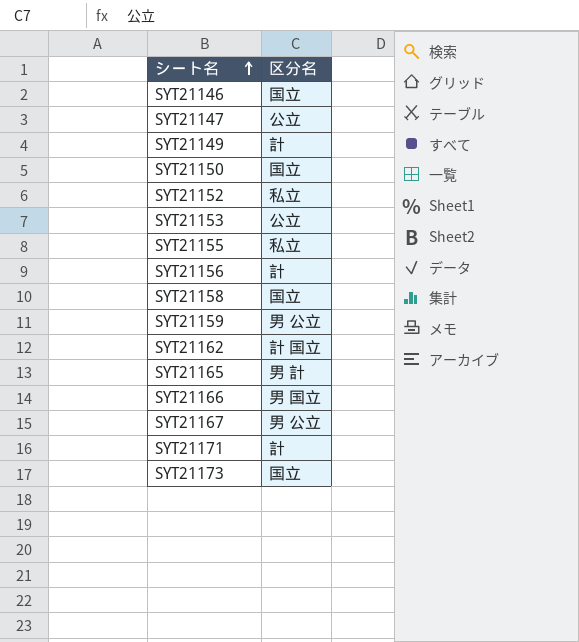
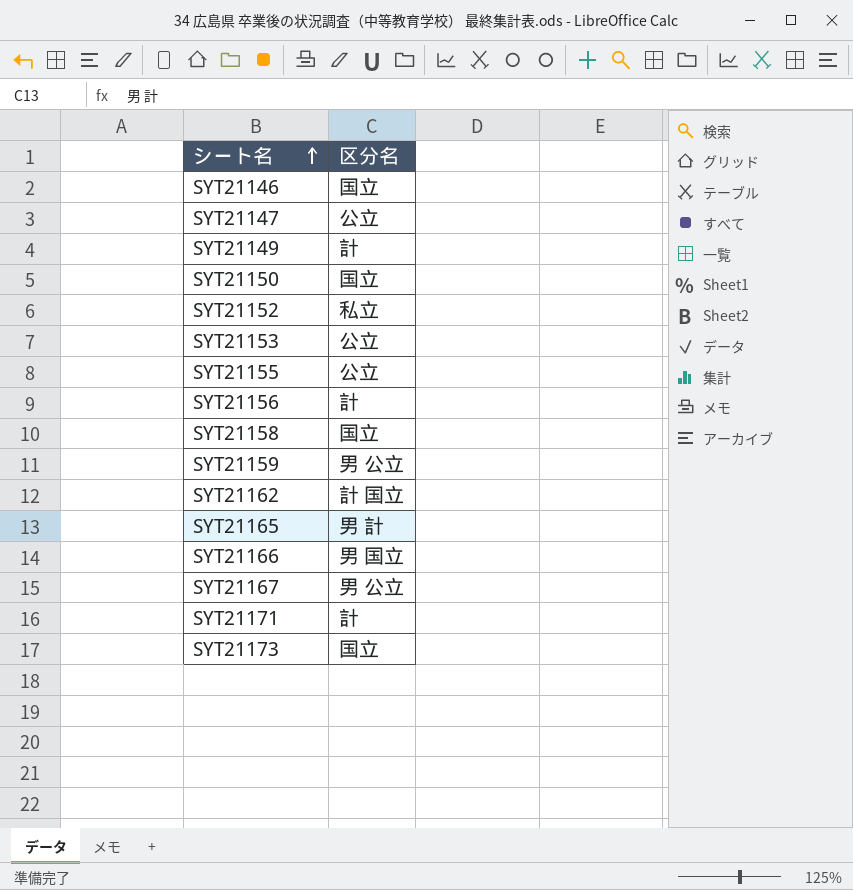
SYT21155 | 区分名: 私立 -> 公立

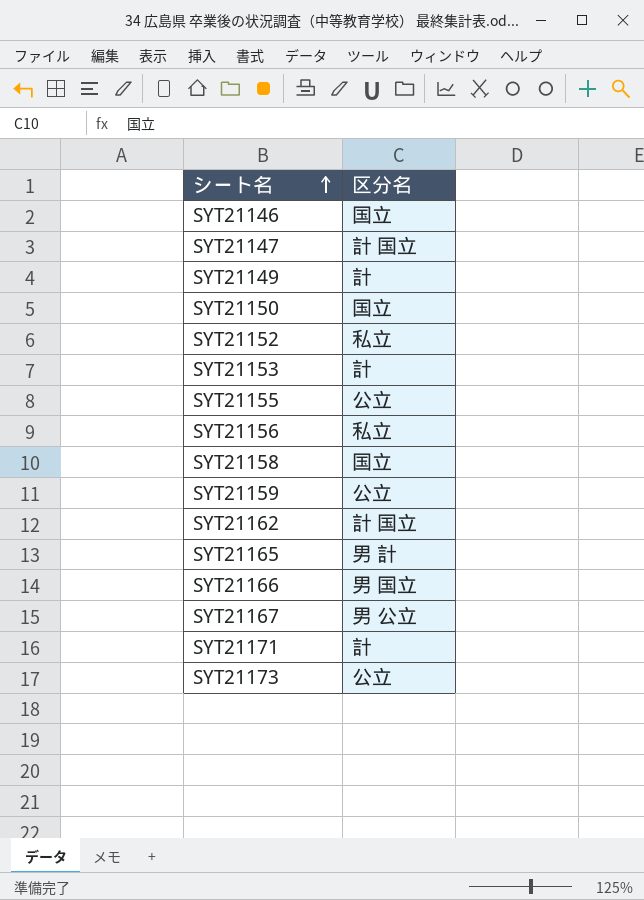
SYT21147 | 区分名: 公立 -> 計 国立
SYT21153 | 区分名: 公立 -> 計
SYT21156 | 区分名: 計 -> 私立
SYT21159 | 区分名: 男 公立 -> 公立
SYT21173 | 区分名: 国立 -> 公立

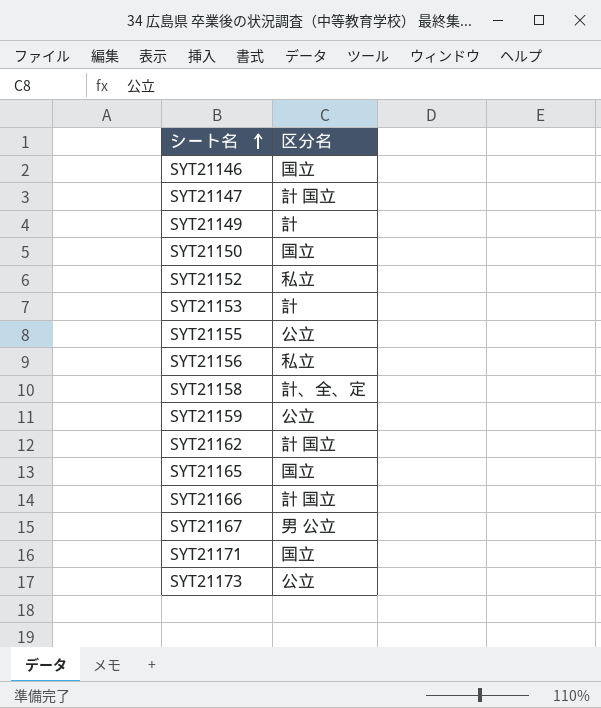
SYT21158 | 区分名: 国立 -> 計、全、定
SYT21165 | 区分名: 男 計 -> 国立
SYT21166 | 区分名: 男 国立 -> 計 国立
SYT21171 | 区分名: 計 -> 国立

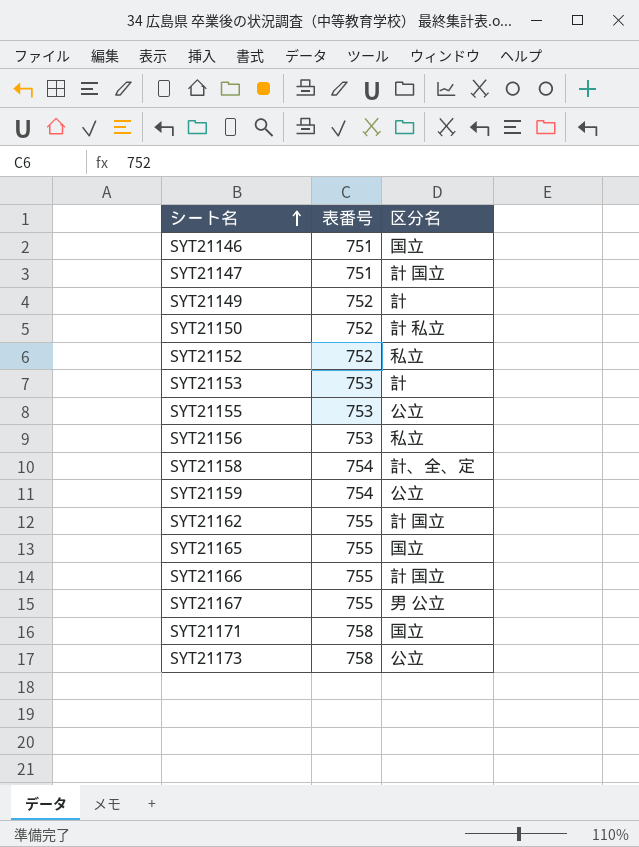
column 表番号 | position: none -> 2
SYT21150 | 区分名: 国立 -> 計 私立

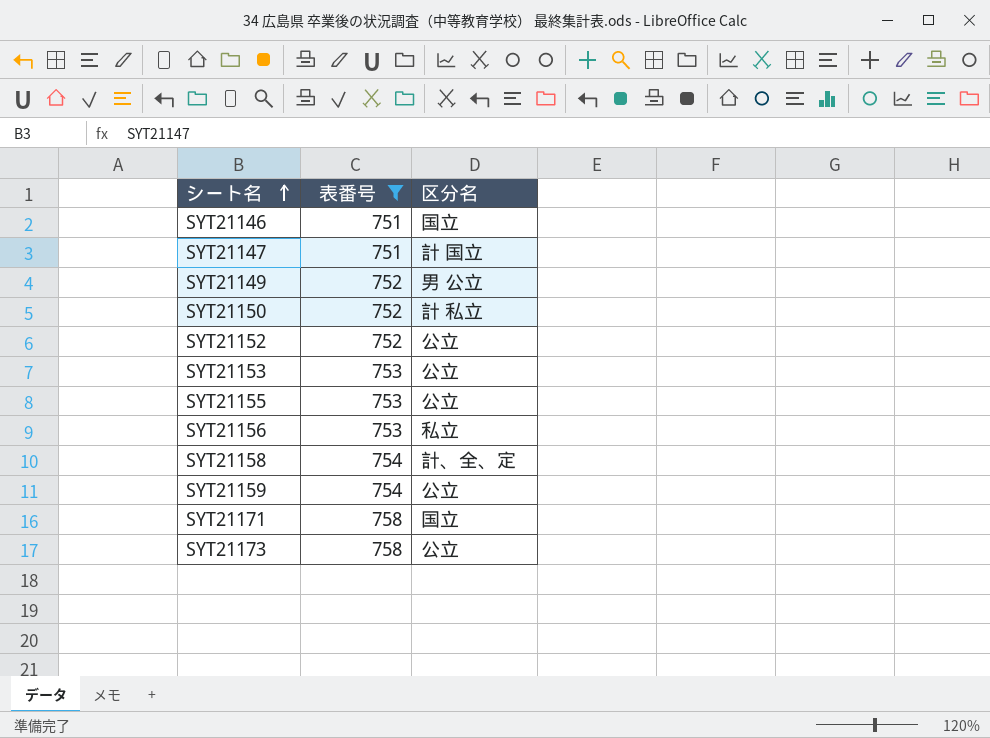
filter: none -> 表番号 != 755
SYT21149 | 区分名: 計 -> 男 公立
SYT21152 | 区分名: 私立 -> 公立
SYT21153 | 区分名: 計 -> 公立

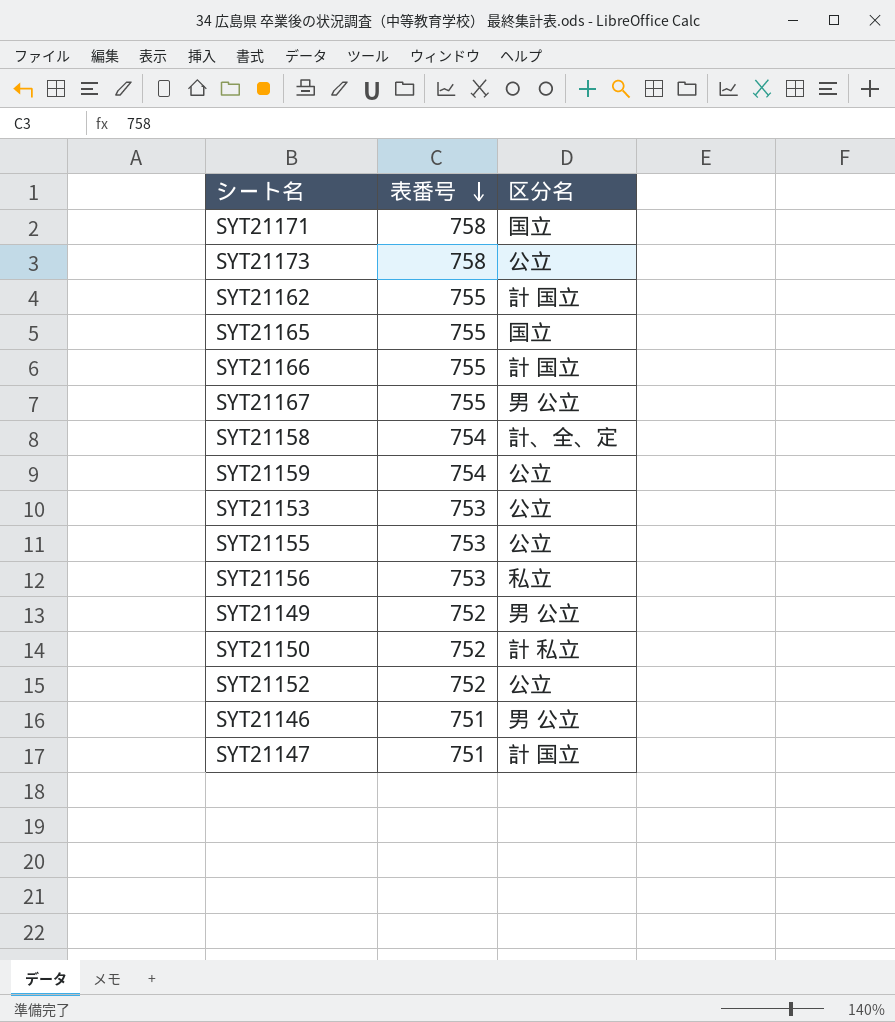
filter: 表番号 != 755 -> none
row order: シート名 ascending -> 表番号 descending
SYT21146 | 区分名: 国立 -> 男 公立

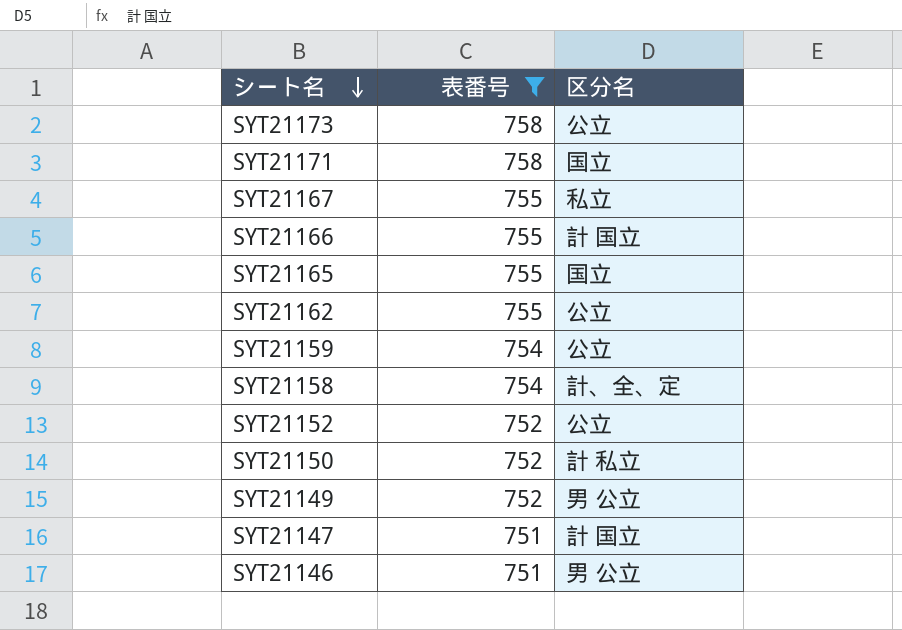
filter: none -> 表番号 != 753
row order: 表番号 descending -> シート名 descending
SYT21167 | 区分名: 男 公立 -> 私立
SYT21162 | 区分名: 計 国立 -> 公立

